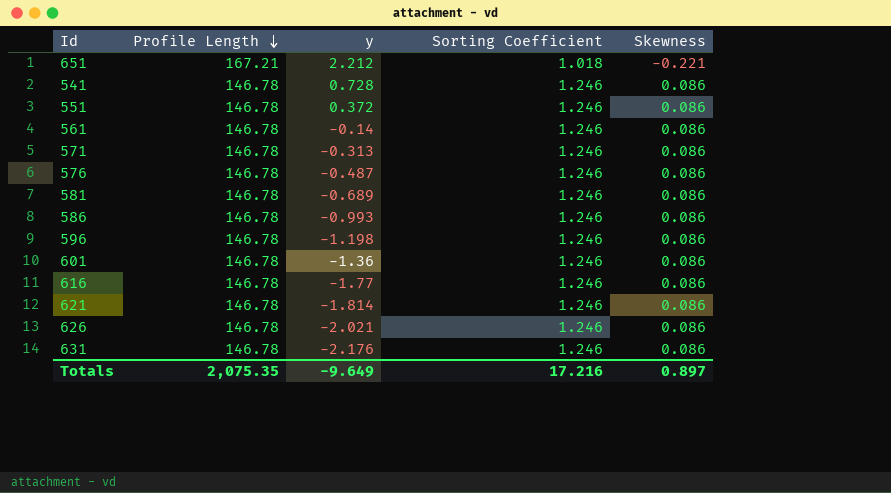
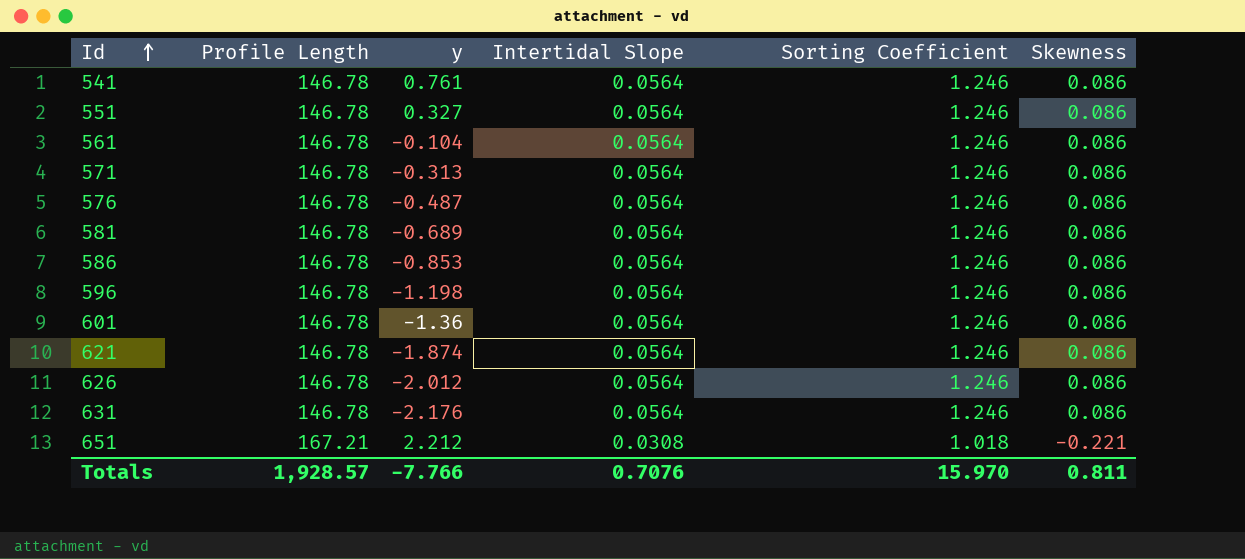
row order: Profile Length descending -> Id ascending
column Intertidal Slope | position: none -> 4
row 616: 146.78 | -1.77 | 1.246 | 0.086 -> none
541 | y: 0.728 -> 0.761
551 | y: 0.372 -> 0.327
561 | y: -0.14 -> -0.104
586 | y: -0.993 -> -0.853
621 | y: -1.814 -> -1.874
626 | y: -2.021 -> -2.012
Totals | Profile Length: 2,075.35 -> 1,928.57
Totals | y: -9.649 -> -7.766
Totals | Sorting Coefficient: 17.216 -> 15.970
Totals | Skewness: 0.897 -> 0.811

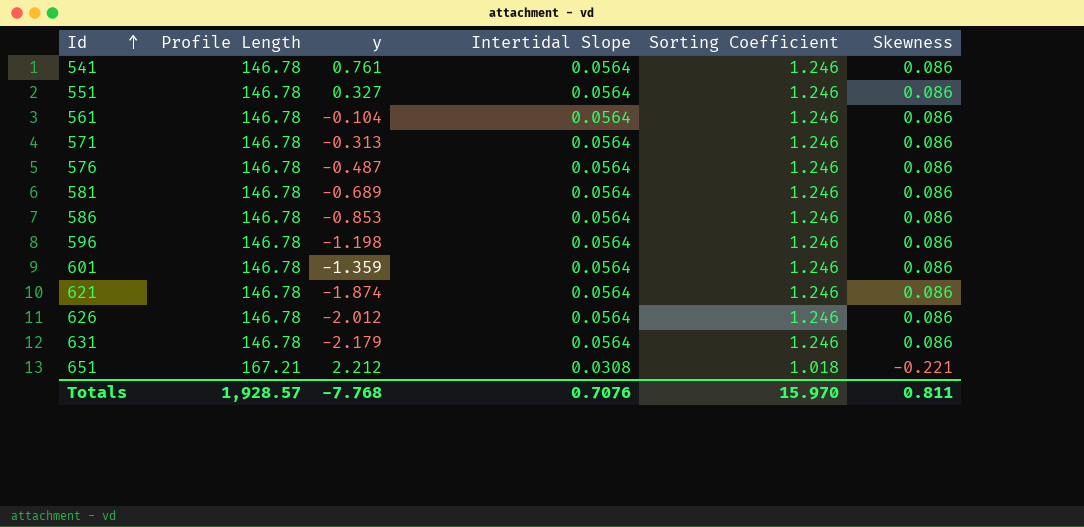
601 | y: -1.36 -> -1.359
631 | y: -2.176 -> -2.179
Totals | y: -7.766 -> -7.768

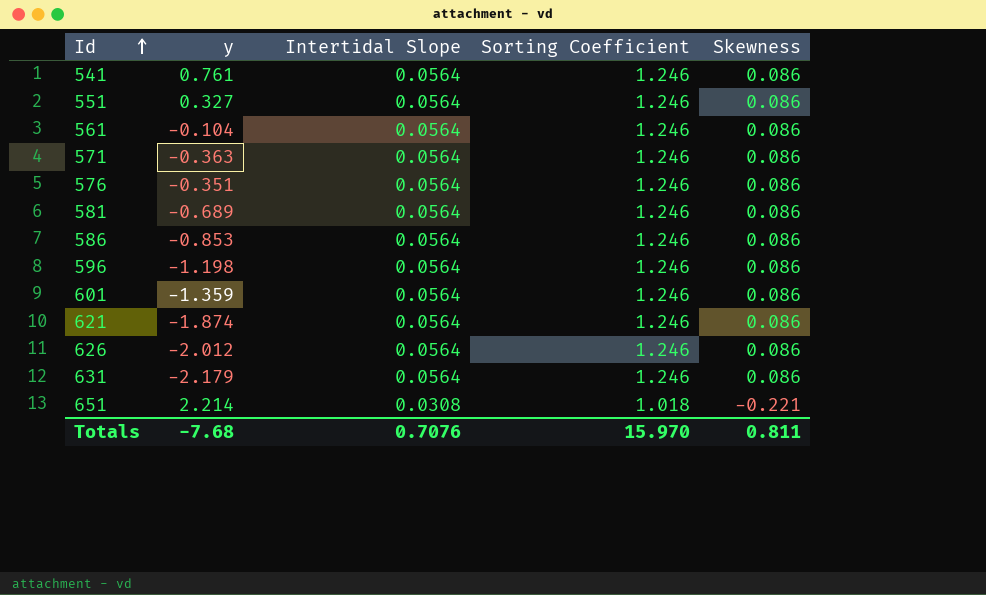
column Profile Length | position: 2 -> none
571 | y: -0.313 -> -0.363
576 | y: -0.487 -> -0.351
651 | y: 2.212 -> 2.214
Totals | y: -7.768 -> -7.68

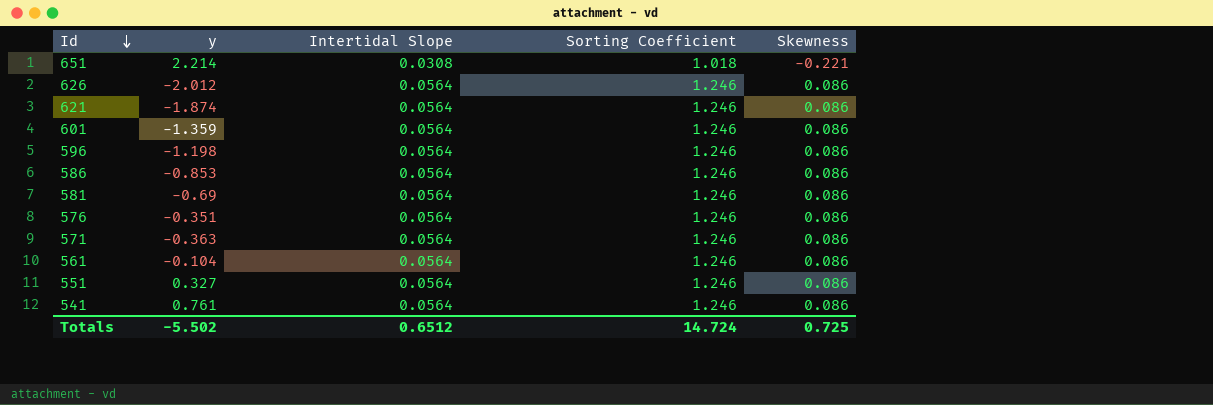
row order: Id ascending -> Id descending
row 631: -2.179 | 0.0564 | 1.246 | 0.086 -> none
581 | y: -0.689 -> -0.69
Totals | y: -7.68 -> -5.502
Totals | Intertidal Slope: 0.7076 -> 0.6512
Totals | Sorting Coefficient: 15.970 -> 14.724
Totals | Skewness: 0.811 -> 0.725

